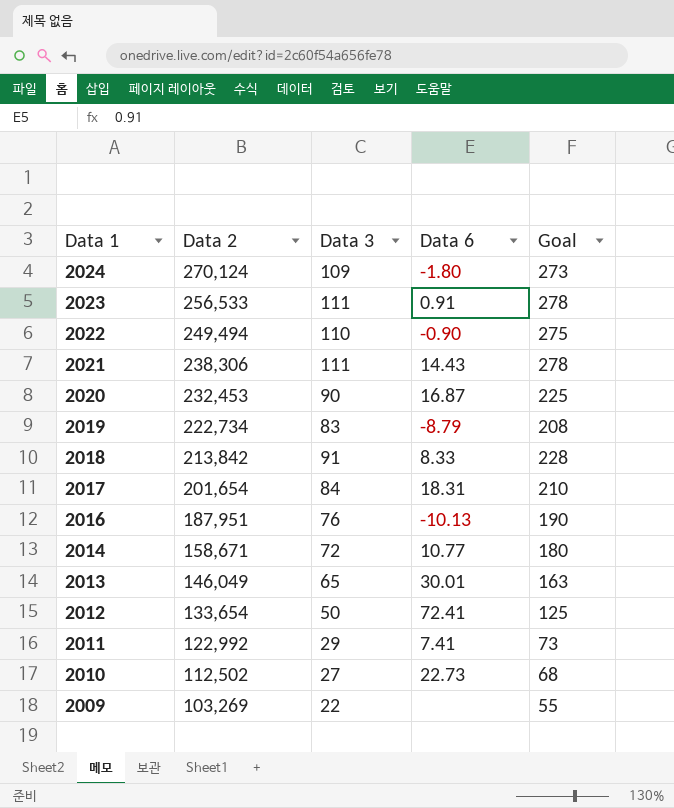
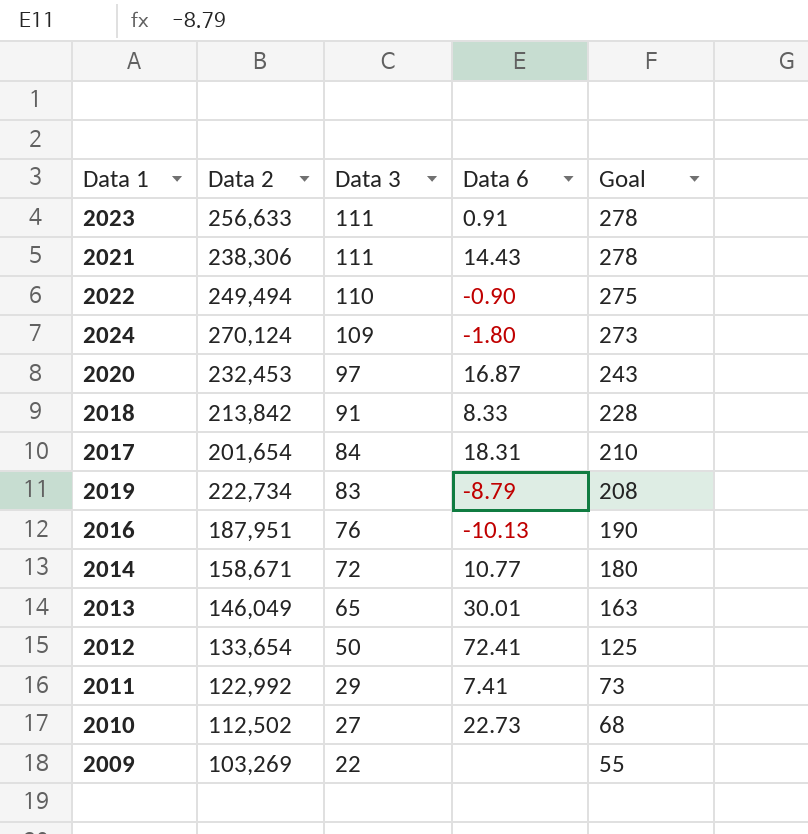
row order: Data 1 descending -> Data 3 descending
2023 | Data 2: 256,533 -> 256,633
2020 | Data 3: 90 -> 97
2020 | Goal: 225 -> 243

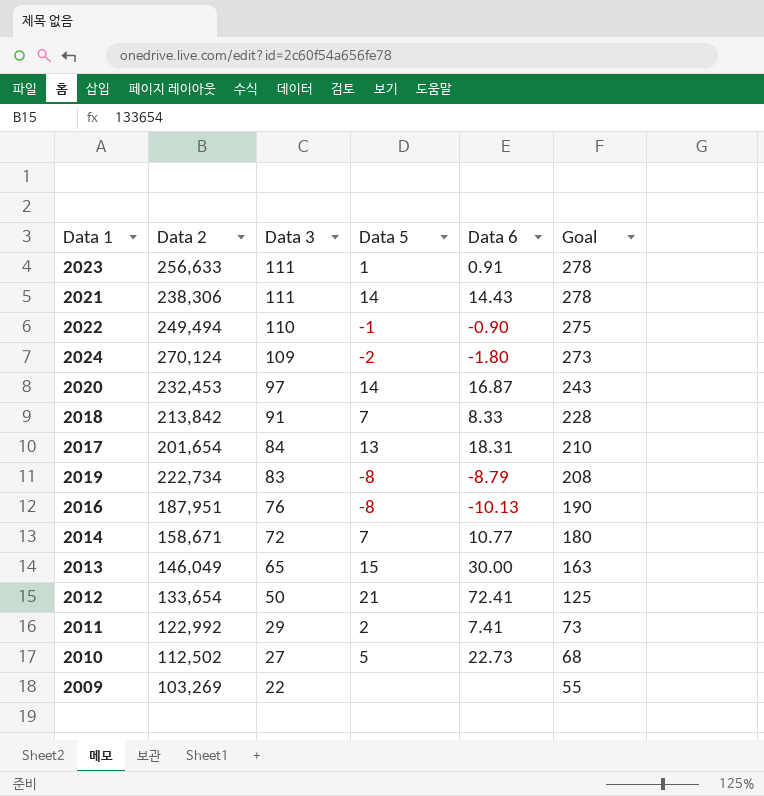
column Data 5 | position: none -> 4
2013 | Data 6: 30.01 -> 30.00

